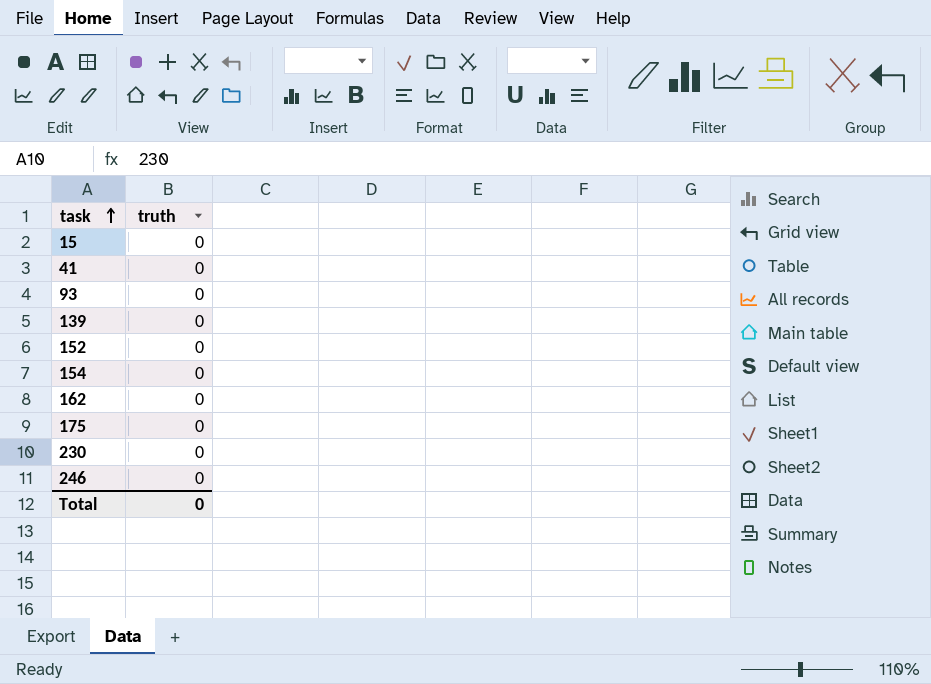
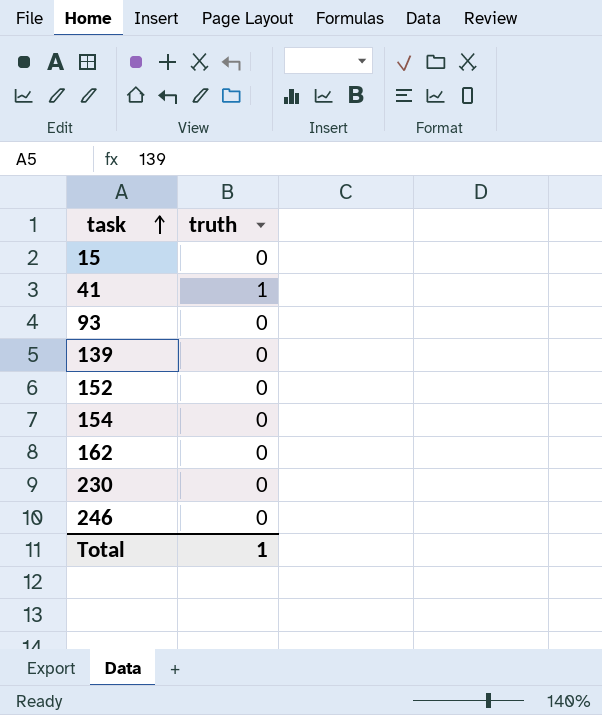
row 175: 0 -> none
41 | truth: 0 -> 1
Total | truth: 0 -> 1

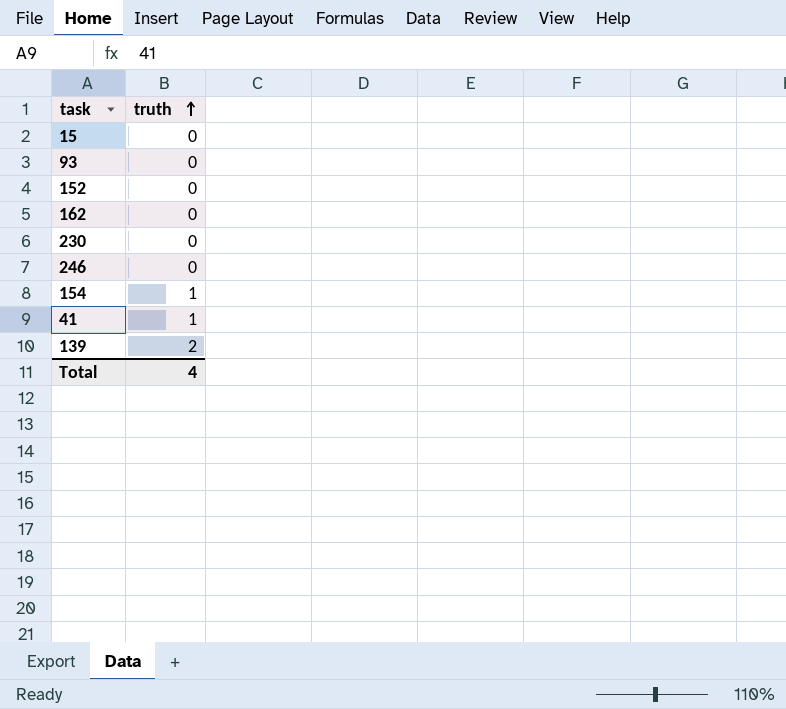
row order: task ascending -> truth ascending
154 | truth: 0 -> 1
139 | truth: 0 -> 2
Total | truth: 1 -> 4

